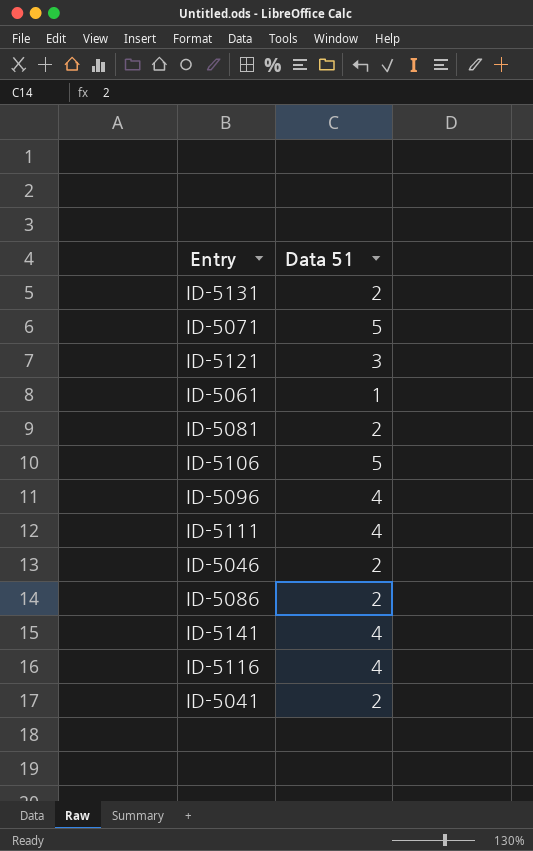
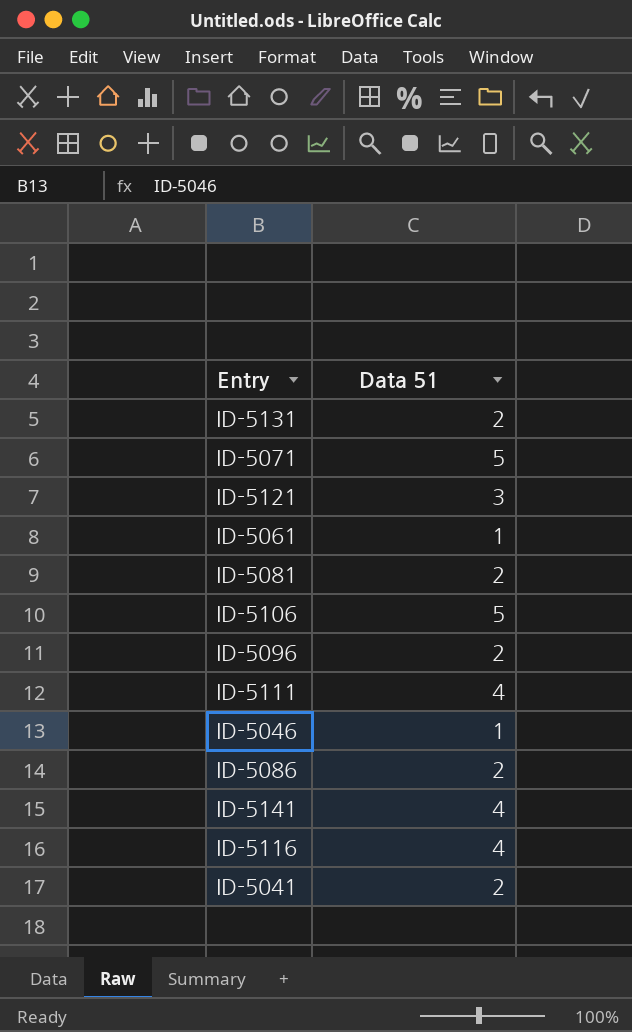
ID-5096 | Data 51: 4 -> 2
ID-5046 | Data 51: 2 -> 1

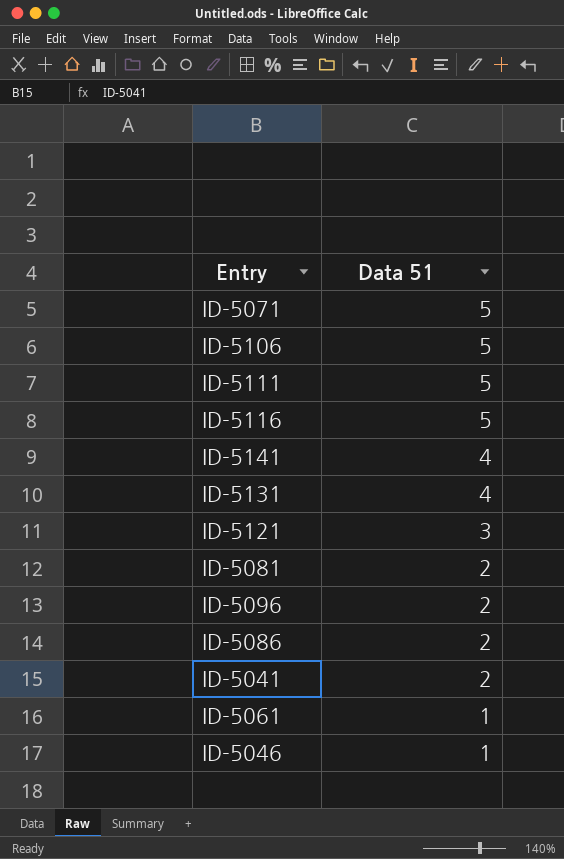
row order: none -> Data 51 descending
ID-5111 | Data 51: 4 -> 5
ID-5116 | Data 51: 4 -> 5
ID-5131 | Data 51: 2 -> 4

